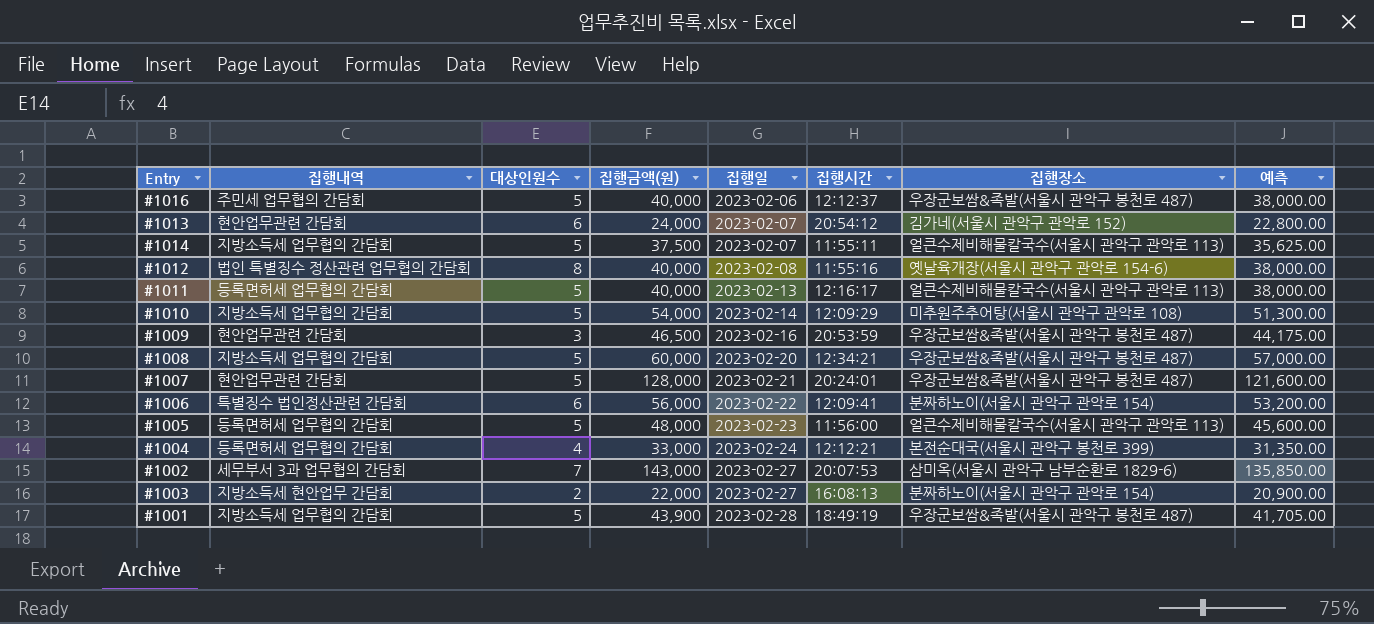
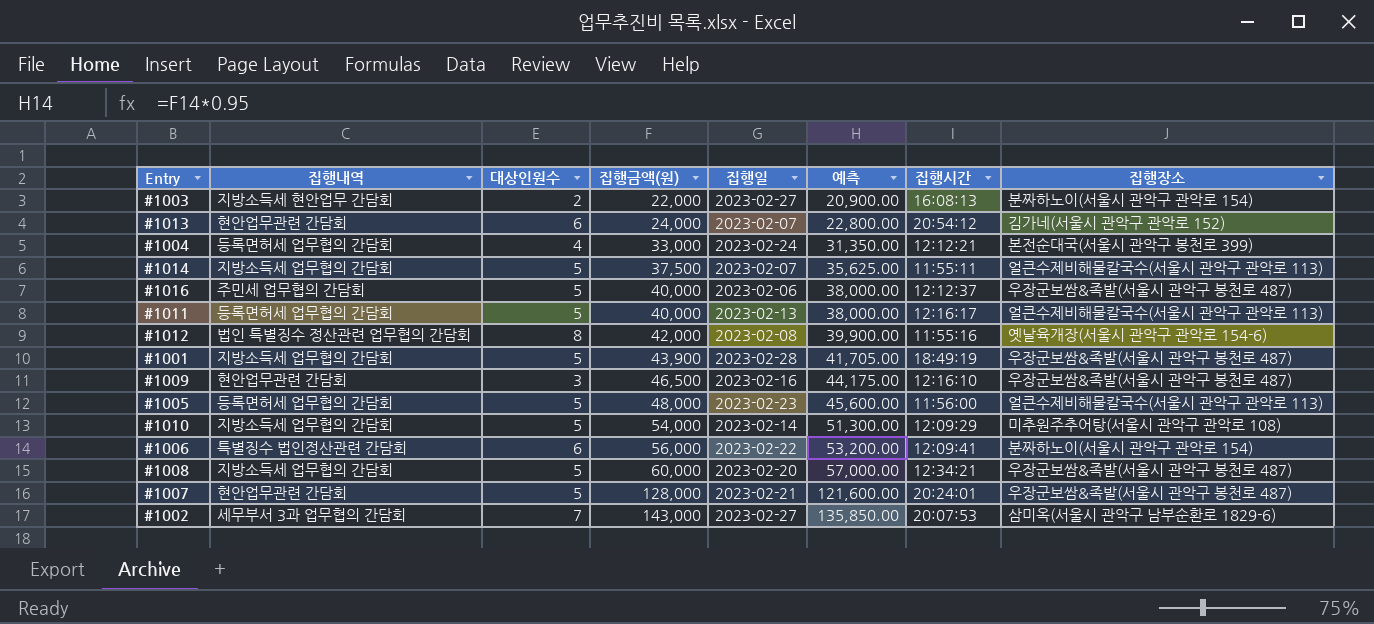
row order: 집행일 ascending -> 집행금액(원) ascending
column 예측 | position: 8 -> 6
#1012 | 집행금액(원): 40,000 -> 42,000
#1012 | 예측: 38,000.00 -> 39,900.00
#1009 | 집행시간: 20:53:59 -> 12:16:10

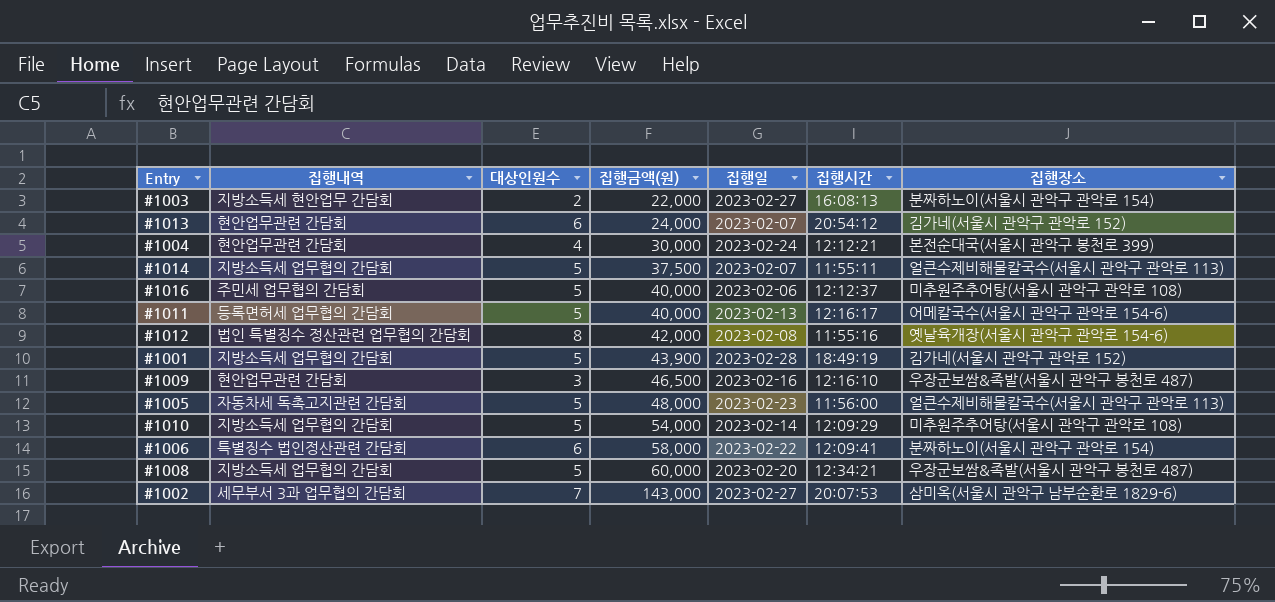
column 예측 | formula: [집행금액(원)] * 0.95 -> none
row #1007: 현안업무관련 간담회 | 5 | 128,000 | 2023-02-21 | 121,600.00 | 20:24:01 | 우장군보쌈&족발(서울시 관악구 봉천로 487) -> none
#1004 | 집행내역: 등록면허세 업무협의 간담회 -> 현안업무관련 간담회
#1004 | 집행금액(원): 33,000 -> 30,000
#1016 | 집행장소: 우장군보쌈&족발(서울시 관악구 봉천로 487) -> 미추원주추어탕(서울시 관악구 관악로 108)
#1011 | 집행장소: 얼큰수제비해물칼국수(서울시 관악구 관악로 113) -> 어메칼국수(서울시 관악구 관악로 154-6)
#1001 | 집행장소: 우장군보쌈&족발(서울시 관악구 봉천로 487) -> 김가네(서울시 관악구 관악로 152)
#1005 | 집행내역: 등록면허세 업무협의 간담회 -> 자동차세 독촉고지관련 간담회
#1006 | 집행금액(원): 56,000 -> 58,000

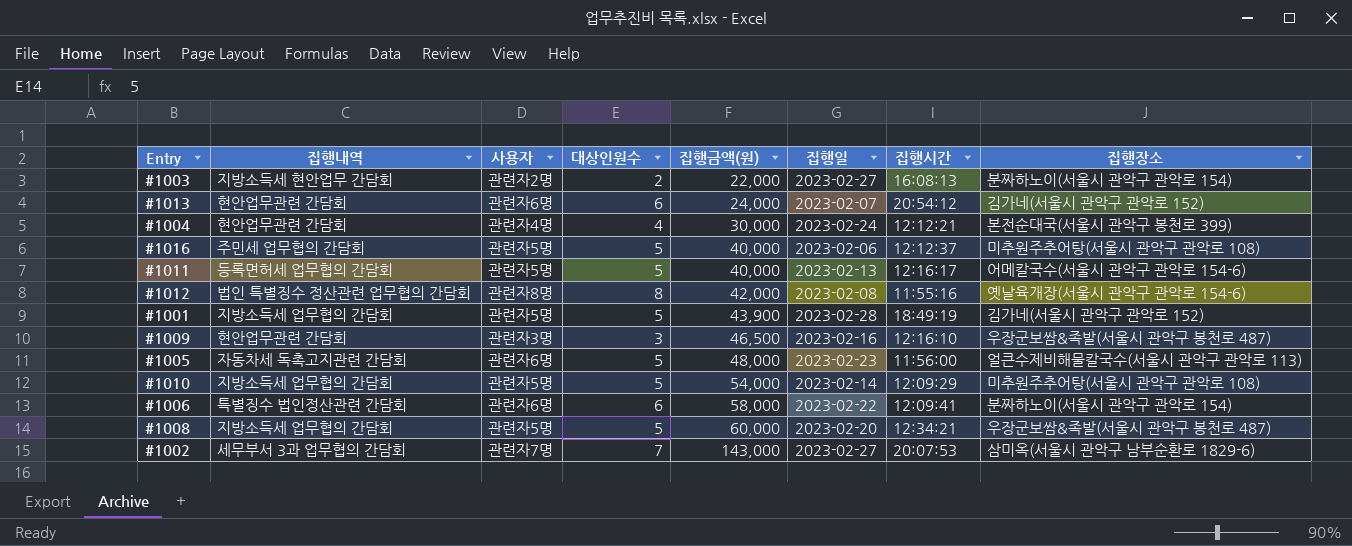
column 사용자 | position: none -> 3
row #1014: 지방소득세 업무협의 간담회 | 5 | 37,500 | 2023-02-07 | 11:55:11 | 얼큰수제비해물칼국수(서울시 관악구 관악로 113) -> none

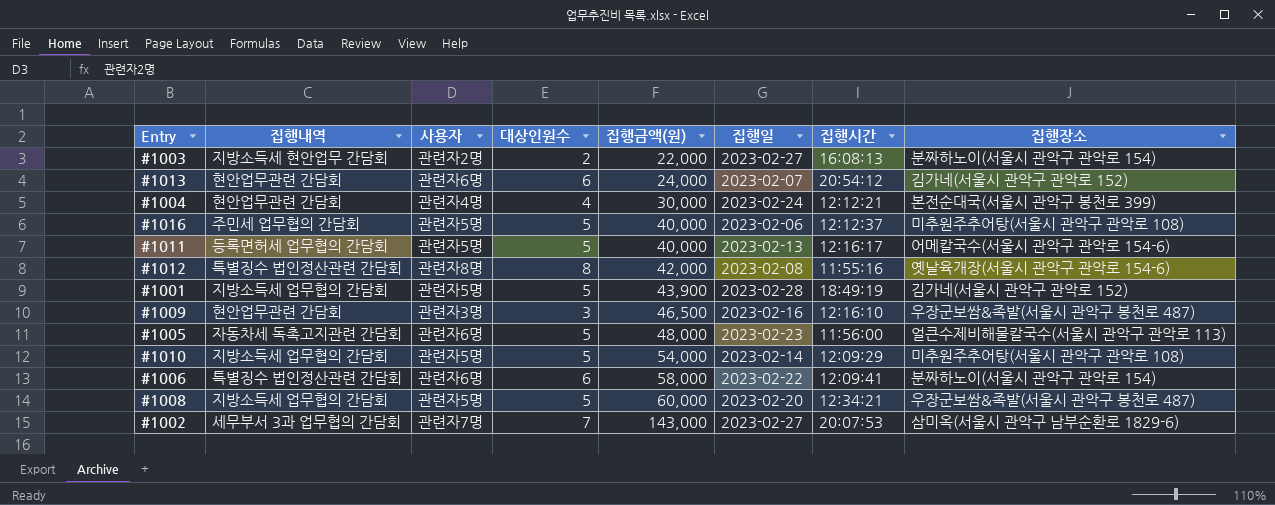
#1012 | 집행내역: 법인 특별징수 정산관련 업무협의 간담회 -> 특별징수 법인정산관련 간담회

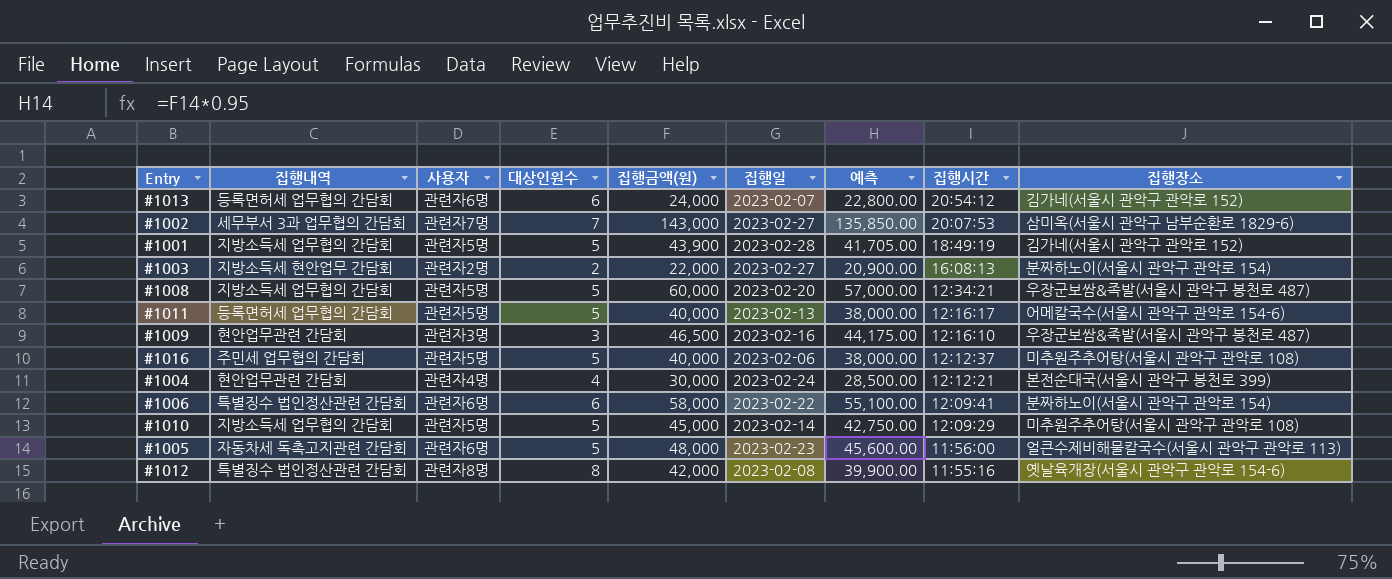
row order: 집행금액(원) ascending -> 집행시간 descending
column 예측 | formula: none -> [집행금액(원)] * 0.95
#1013 | 집행내역: 현안업무관련 간담회 -> 등록면허세 업무협의 간담회
#1010 | 집행금액(원): 54,000 -> 45,000

